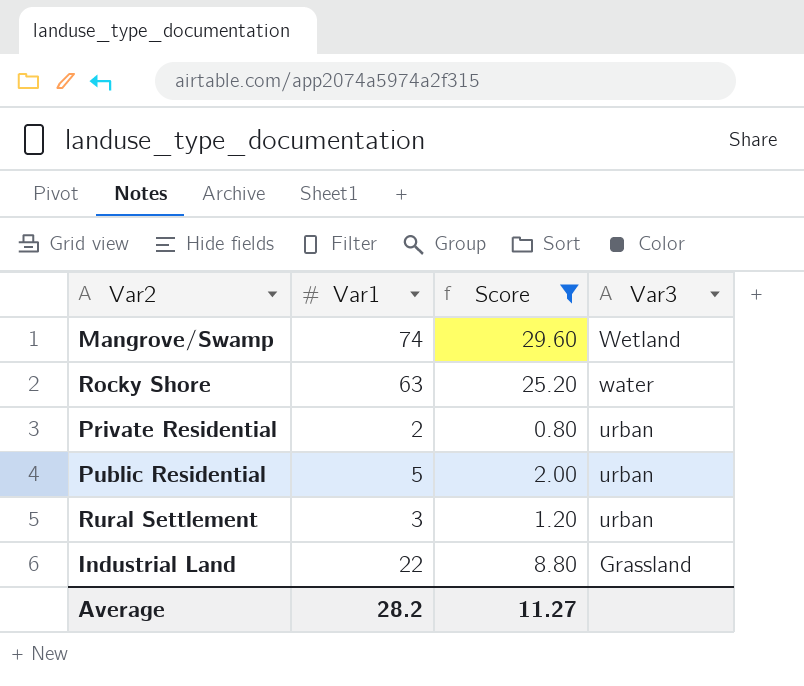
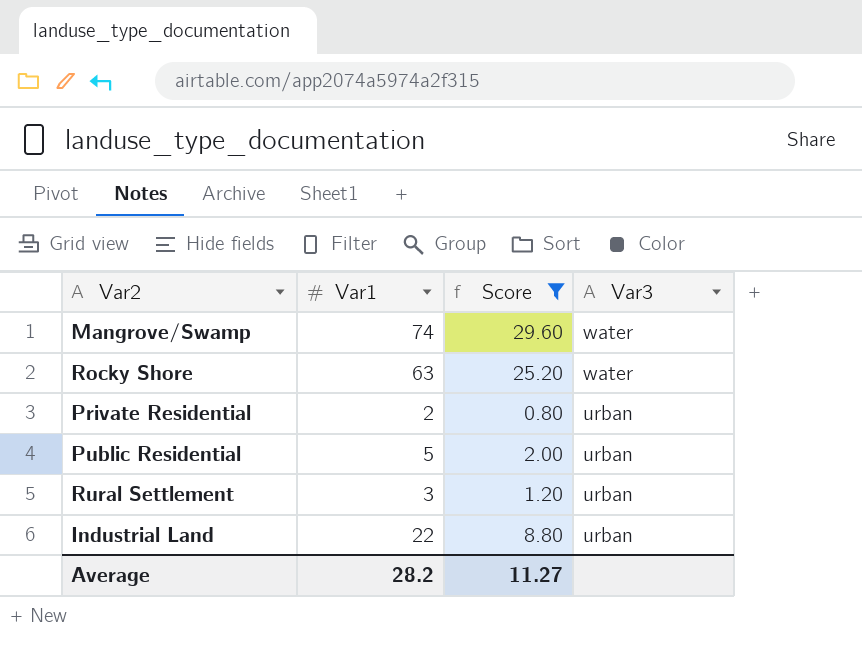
Mangrove/Swamp | Var3: Wetland -> water
Industrial Land | Var3: Grassland -> urban

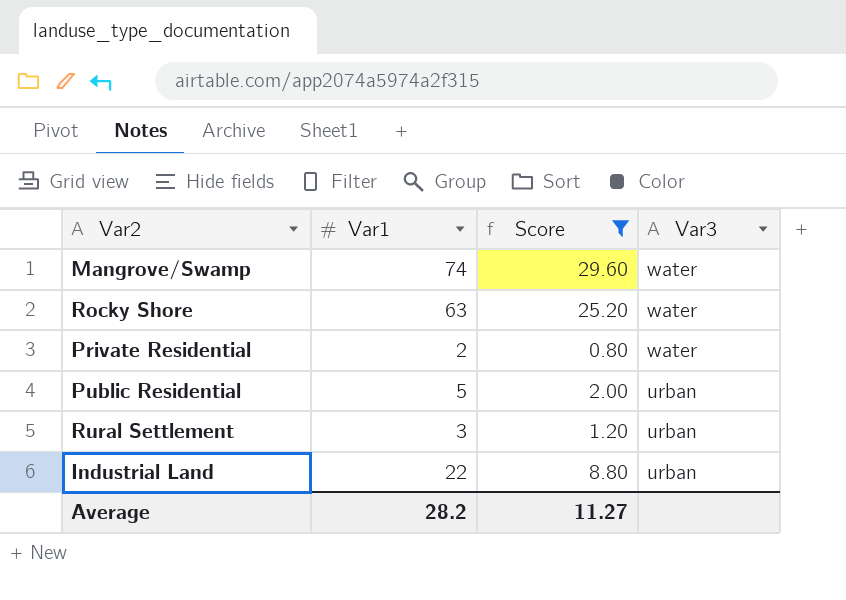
Private Residential | Var3: urban -> water

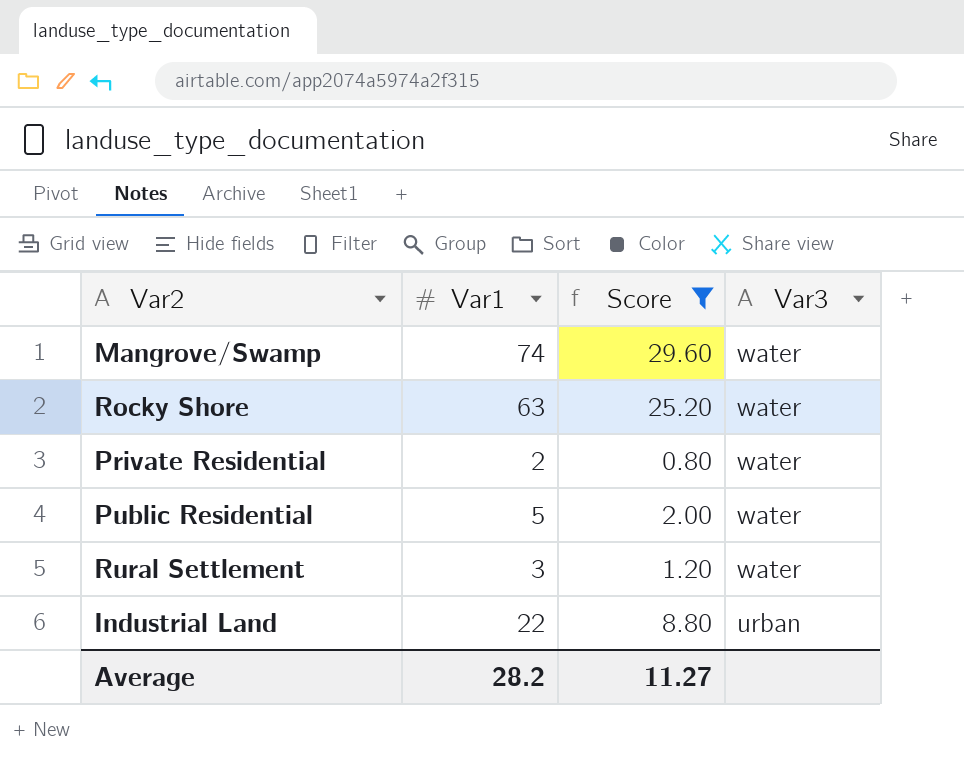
Public Residential | Var3: urban -> water
Rural Settlement | Var3: urban -> water

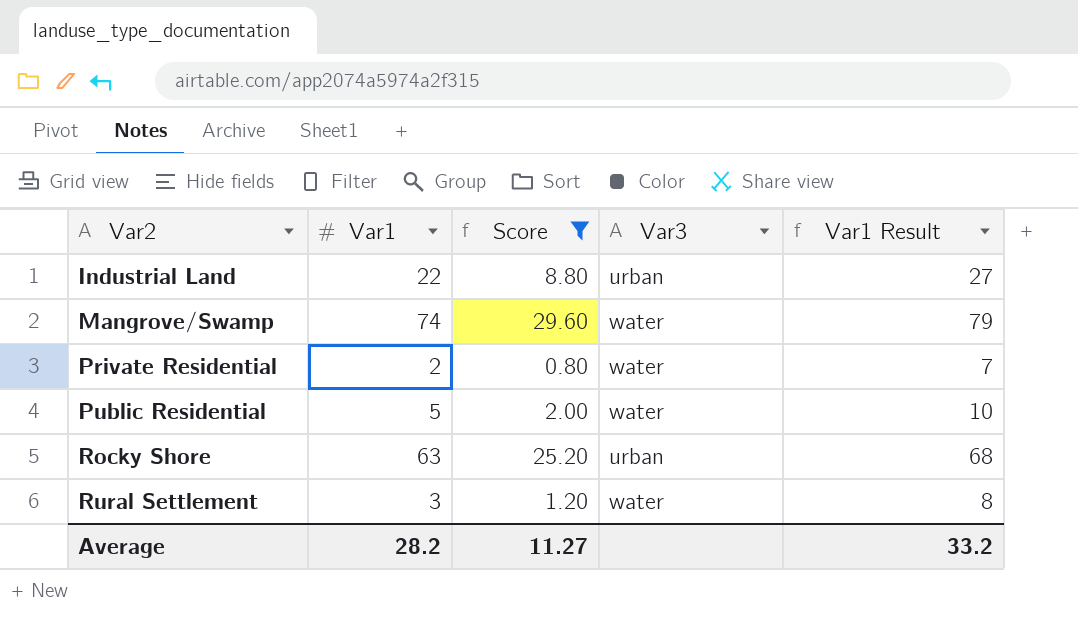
row order: Var3 descending -> Var2 ascending
column Var1 Result | formula: none -> [Var1] + 5
Rocky Shore | Var3: water -> urban

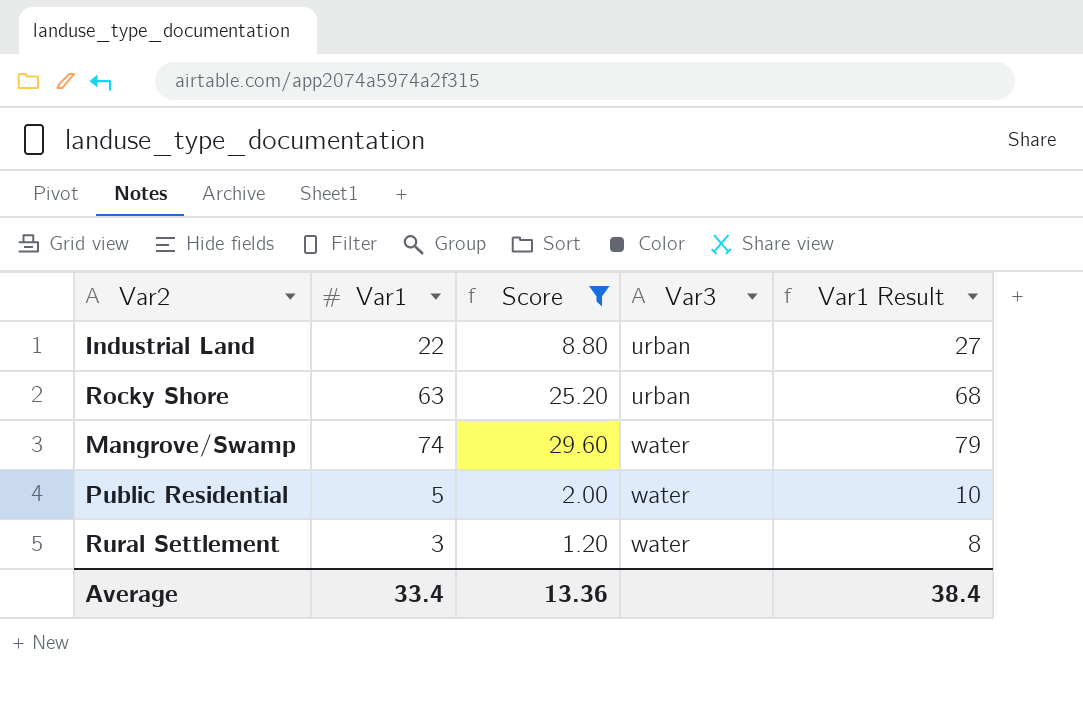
row order: Var2 ascending -> Var3 ascending
row Private Residential: 2 | 0.80 | water | 7 -> none
Average | Var1: 28.2 -> 33.4
Average | Score: 11.27 -> 13.36
Average | Var1 Result: 33.2 -> 38.4

